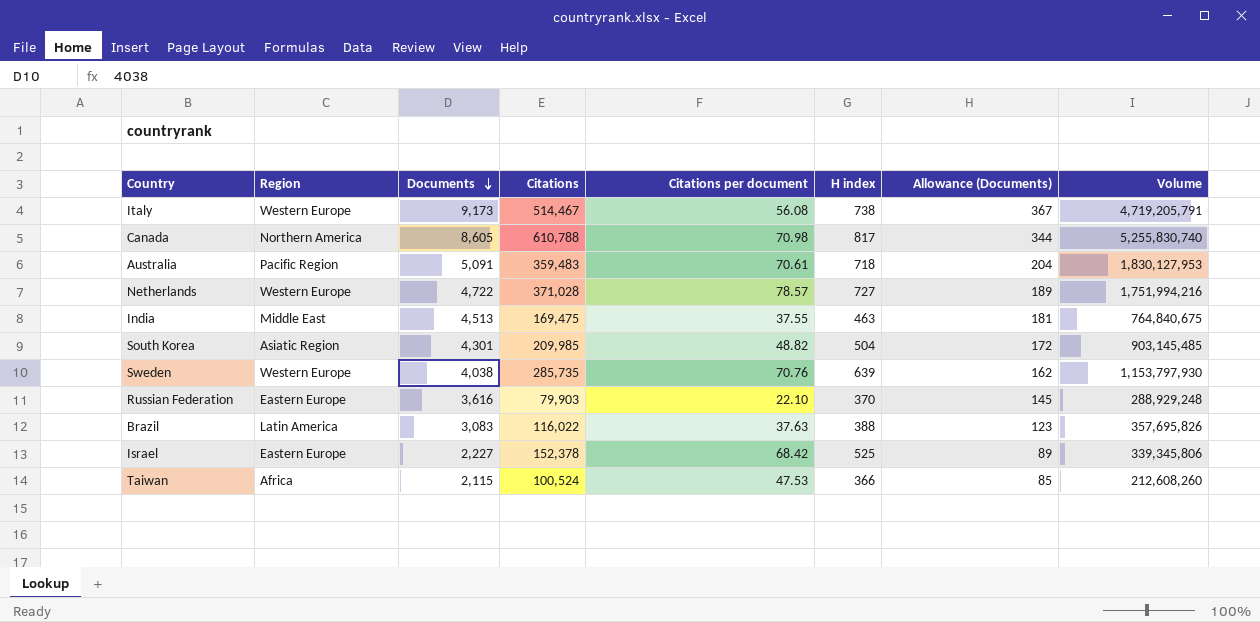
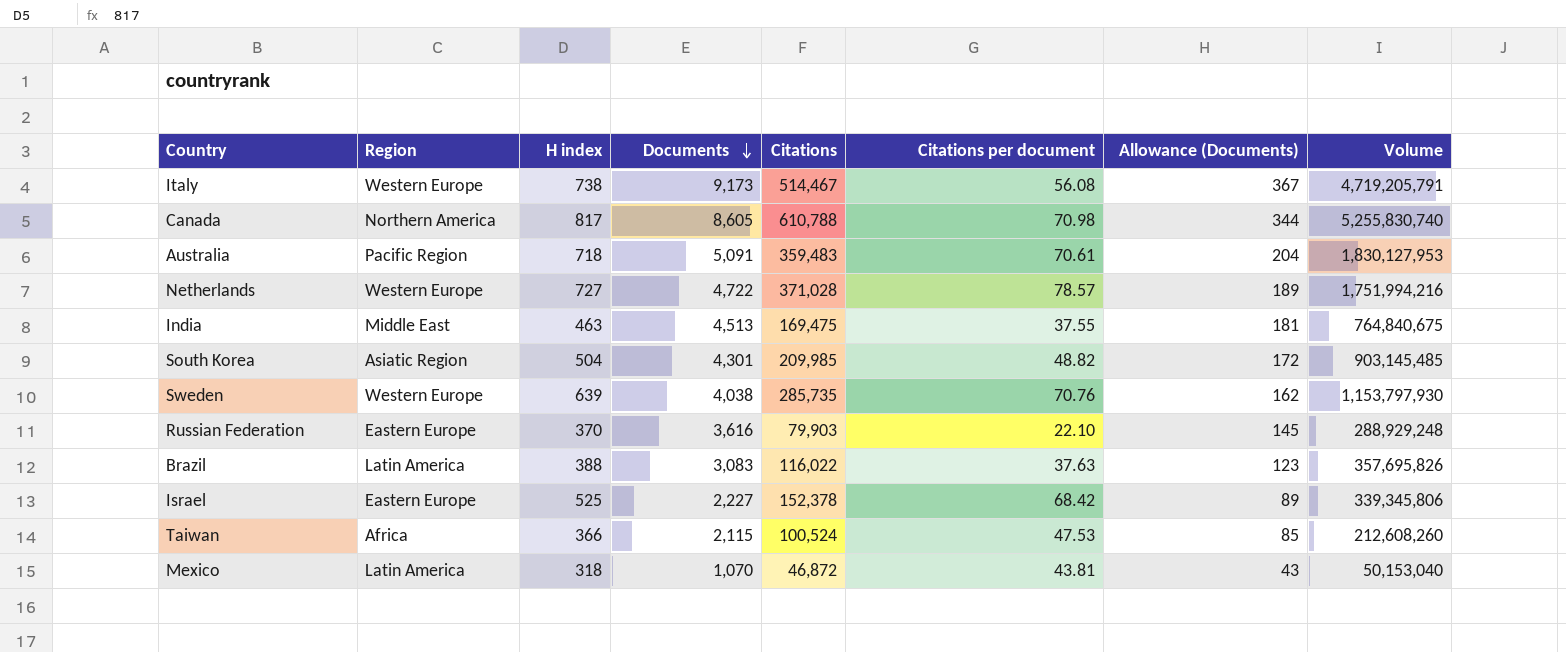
column H index | position: 6 -> 3
row Mexico: none -> Latin America | 318 | 1,070 | 46,872 | 43.81 | 43 | 50,153,040

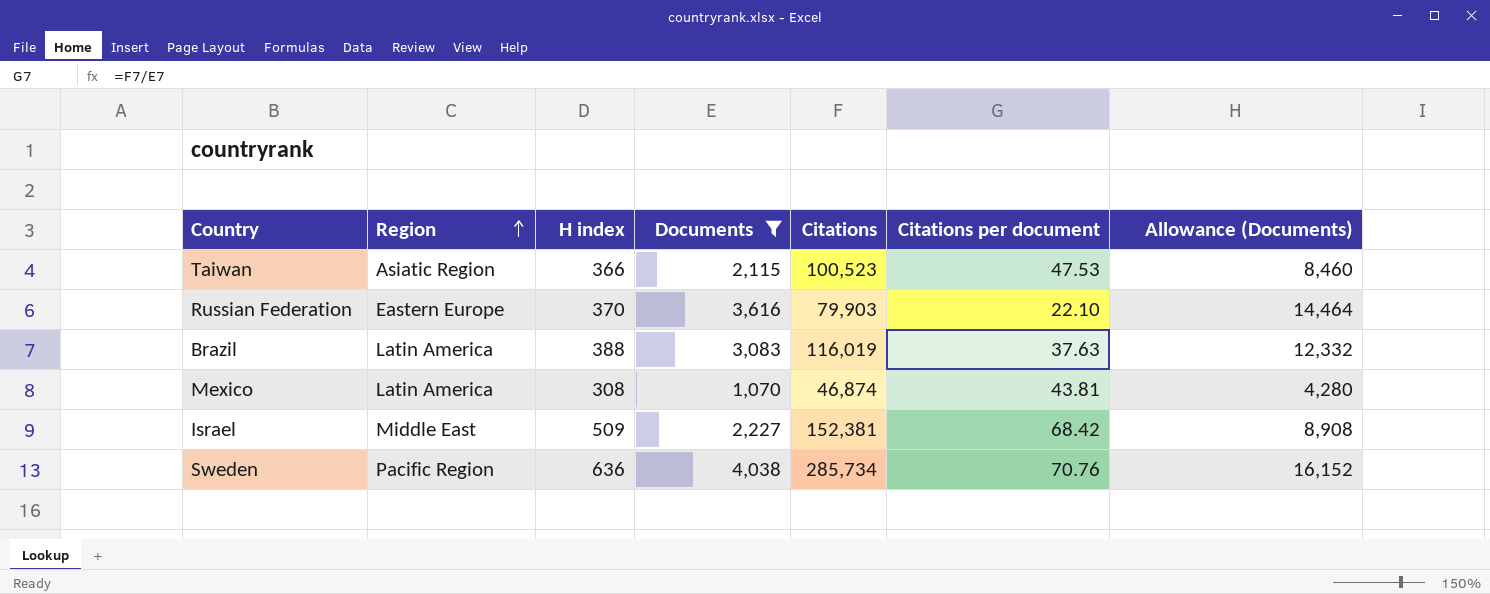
filter: none -> Documents <= 4,038
row order: Documents descending -> Region ascending
column Volume | formula: [Documents] * [Citations] -> none
column Allowance (Documents) | formula: [Documents] * 0.04 -> [Documents] * 4
Taiwan | Region: Africa -> Asiatic Region
Taiwan | Citations: 100,524 -> 100,523
Brazil | Citations: 116,022 -> 116,019
Mexico | H index: 318 -> 308
Mexico | Citations: 46,872 -> 46,874
Israel | Region: Eastern Europe -> Middle East
Israel | H index: 525 -> 509
Israel | Citations: 152,378 -> 152,381
Sweden | Region: Western Europe -> Pacific Region
Sweden | H index: 639 -> 636
Sweden | Citations: 285,735 -> 285,734

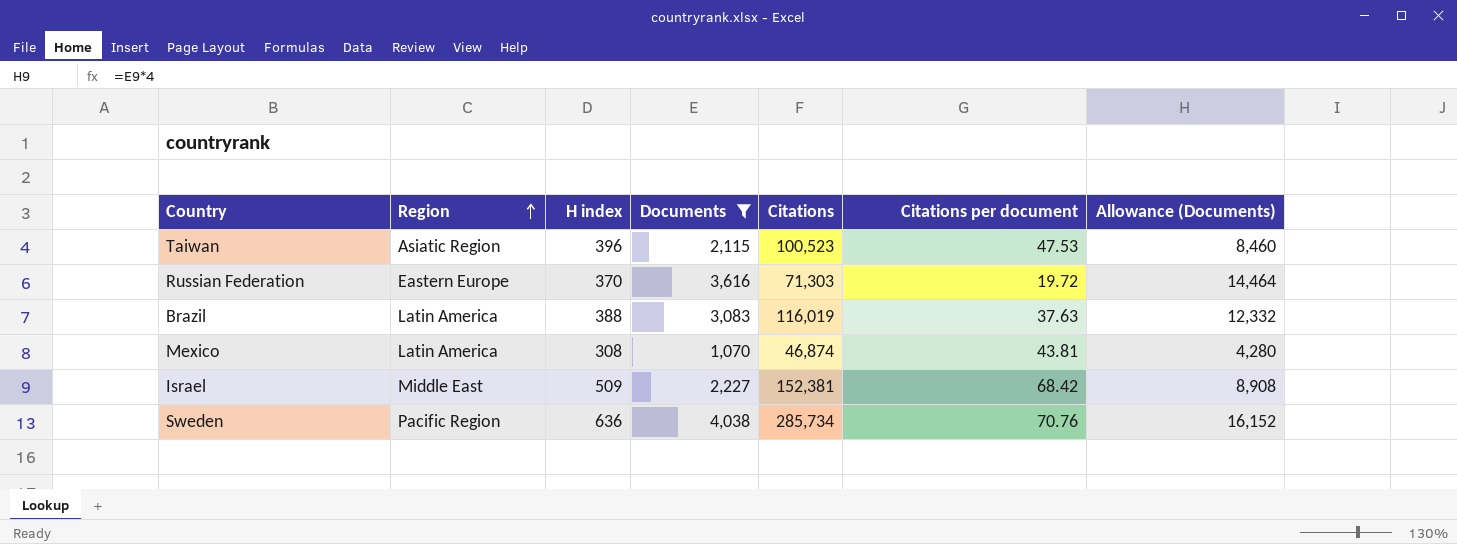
Taiwan | H index: 366 -> 396
Russian Federation | Citations: 79,903 -> 71,303
Russian Federation | Citations per document: 22.10 -> 19.72

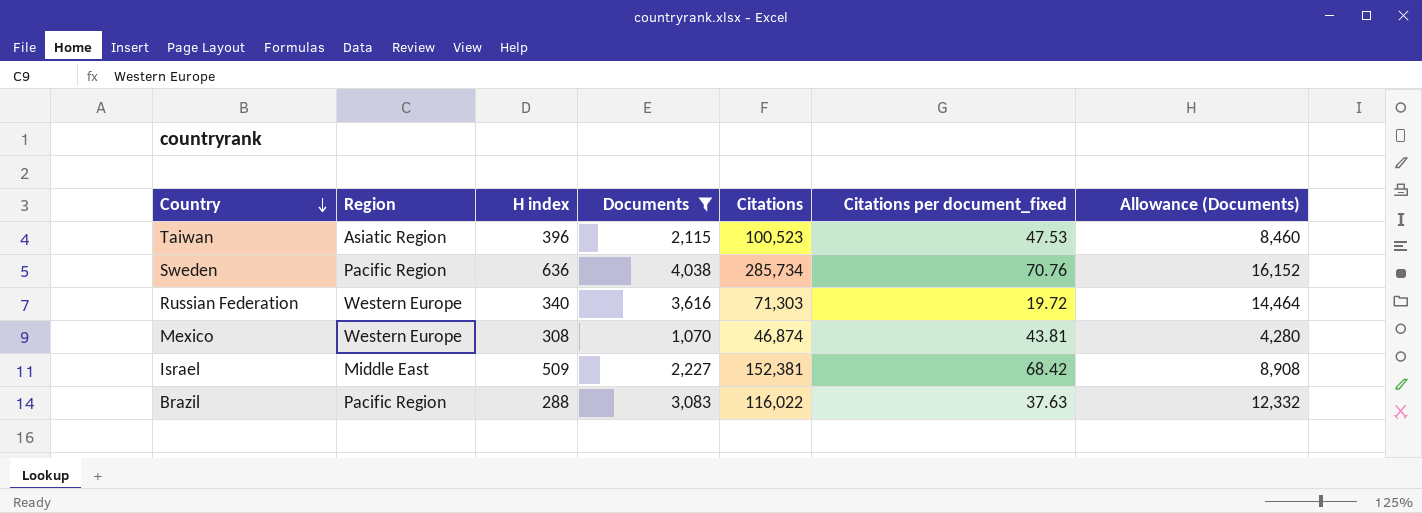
row order: Region ascending -> Country descending
column name: Citations per document -> Citations per document_fixed
Russian Federation | Region: Eastern Europe -> Western Europe
Russian Federation | H index: 370 -> 340
Mexico | Region: Latin America -> Western Europe
Brazil | Region: Latin America -> Pacific Region
Brazil | H index: 388 -> 288
Brazil | Citations: 116,019 -> 116,022

